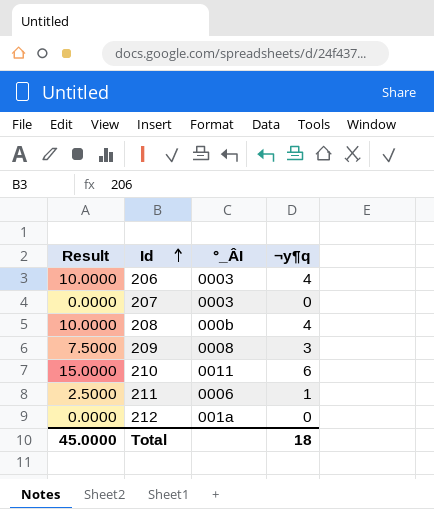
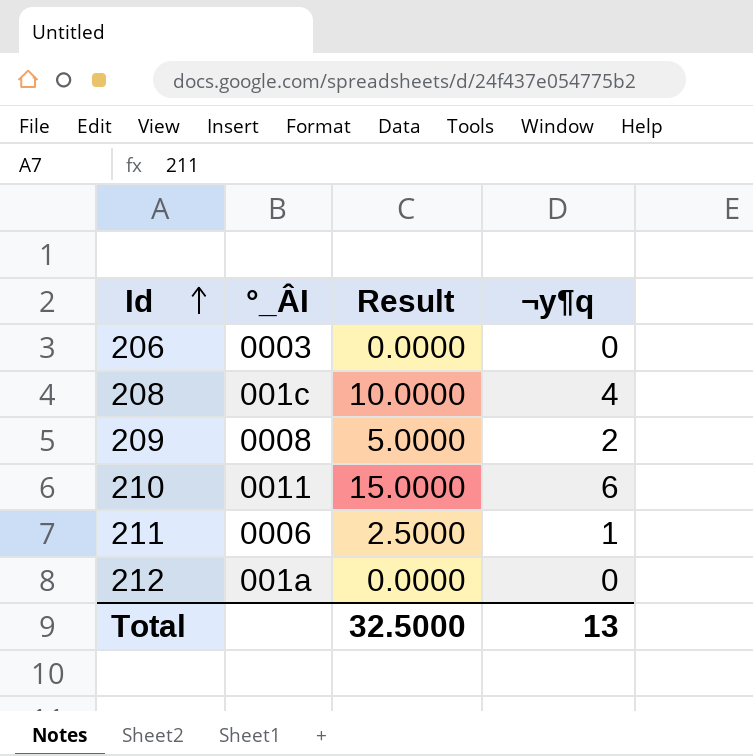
column Result | position: 1 -> 3
row 207: 0.0000 | 0003 | 0 -> none
206 | Result: 10.0000 -> 0.0000
206 | ¬y¶q: 4 -> 0
208 | °_ÂI: 000b -> 001c
209 | Result: 7.5000 -> 5.0000
209 | ¬y¶q: 3 -> 2
Total | Result: 45.0000 -> 32.5000
Total | ¬y¶q: 18 -> 13

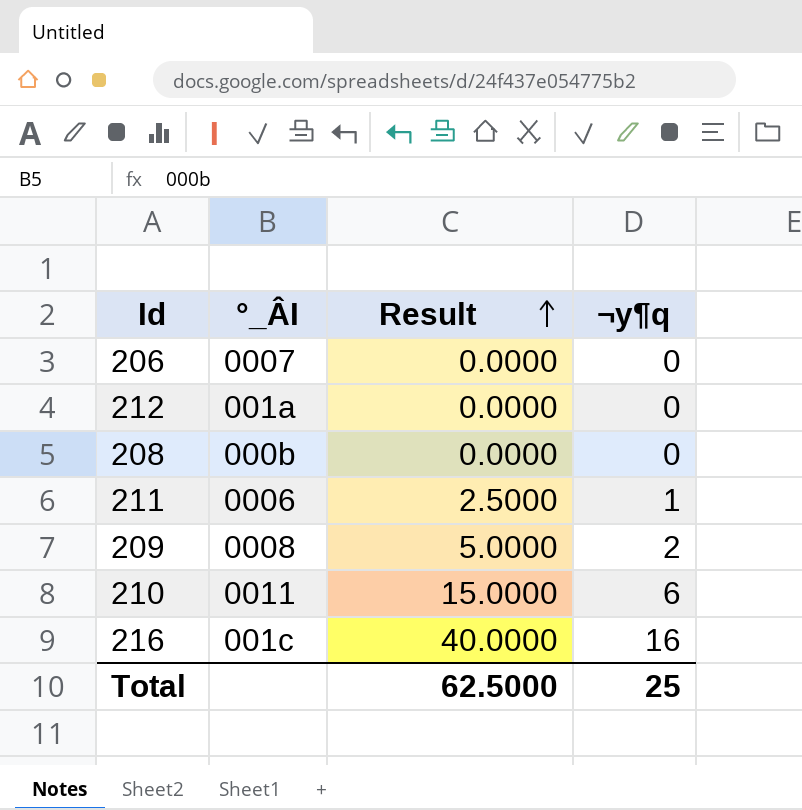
row order: Id ascending -> Result ascending
206 | °_ÂI: 0003 -> 0007
208 | °_ÂI: 001c -> 000b
208 | Result: 10.0000 -> 0.0000
208 | ¬y¶q: 4 -> 0
row 216: none -> 001c | 40.0000 | 16
Total | Result: 32.5000 -> 62.5000
Total | ¬y¶q: 13 -> 25

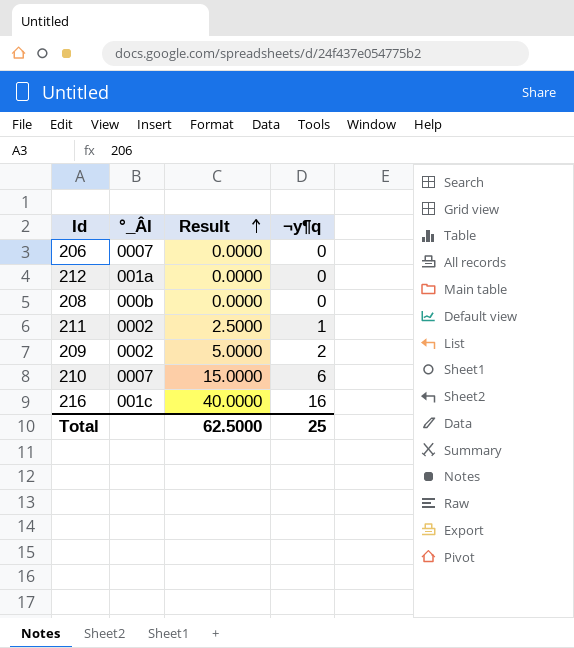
211 | °_ÂI: 0006 -> 0002
209 | °_ÂI: 0008 -> 0002
210 | °_ÂI: 0011 -> 0007

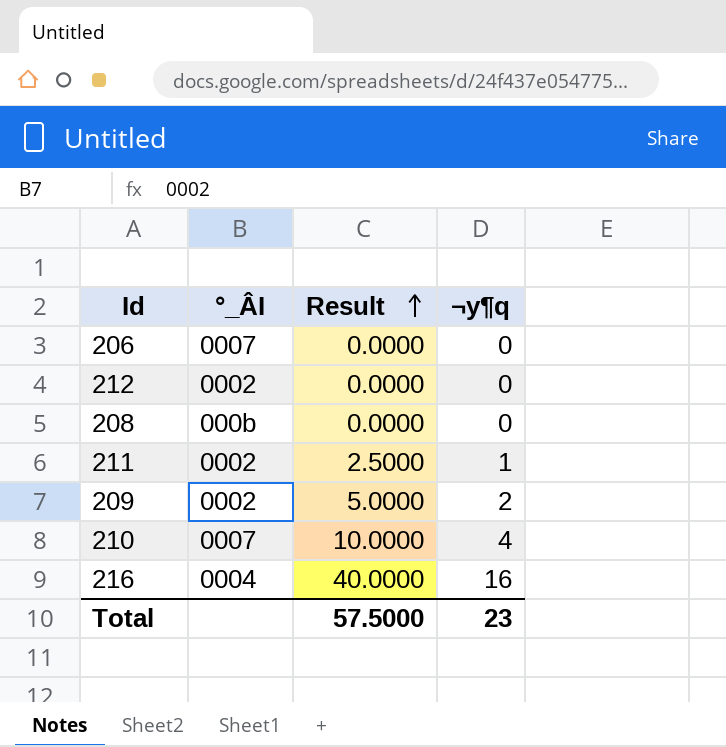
212 | °_ÂI: 001a -> 0002
210 | Result: 15.0000 -> 10.0000
210 | ¬y¶q: 6 -> 4
216 | °_ÂI: 001c -> 0004
Total | Result: 62.5000 -> 57.5000
Total | ¬y¶q: 25 -> 23

